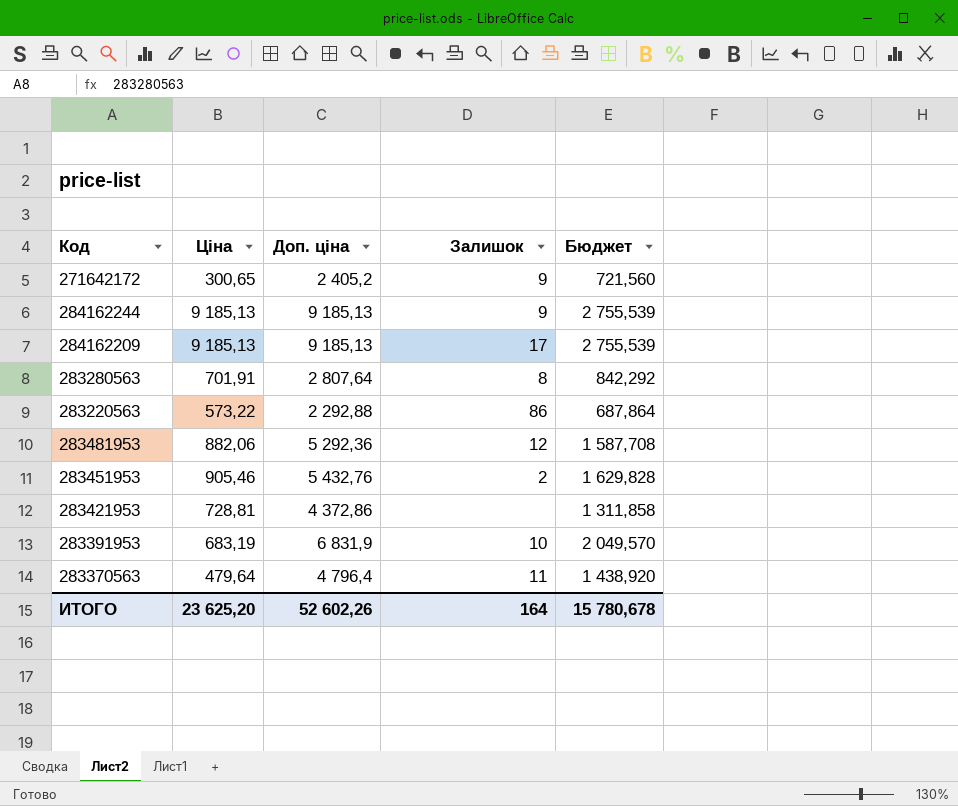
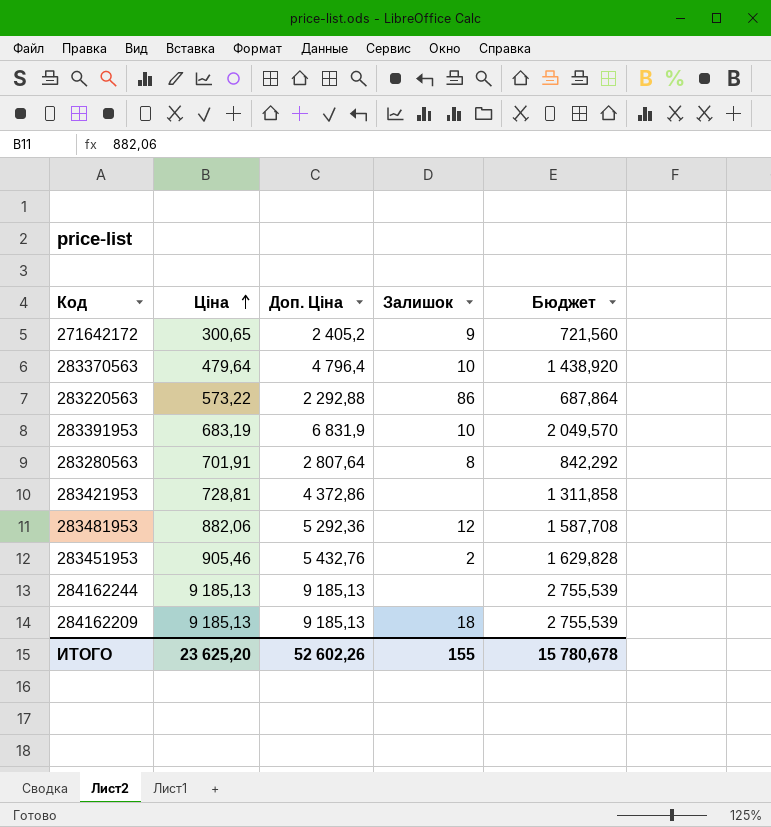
row order: none -> Ціна ascending
column name: Доп. ціна -> Доп. Ціна
283370563 | Залишок: 11 -> 10
284162244 | Залишок: 9 -> none
284162209 | Залишок: 17 -> 18
ИТОГО | Залишок: 164 -> 155

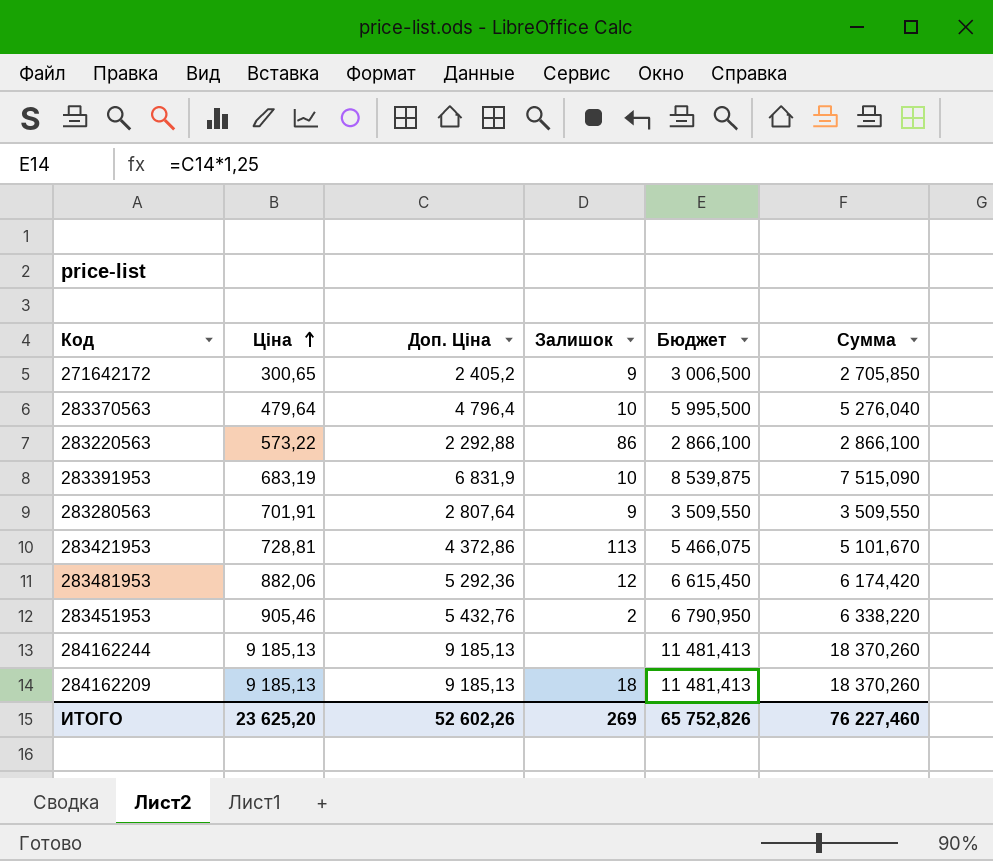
column Бюджет | formula: [Доп. Ціна] * 0,3 -> [Доп. Ціна] * 1,25
column Сумма | formula: none -> [Ціна] + [Доп. Ціна]
283280563 | Залишок: 8 -> 9
283421953 | Залишок: none -> 113
ИТОГО | Залишок: 155 -> 269
ИТОГО | Бюджет: 15 780,678 -> 65 752,826

